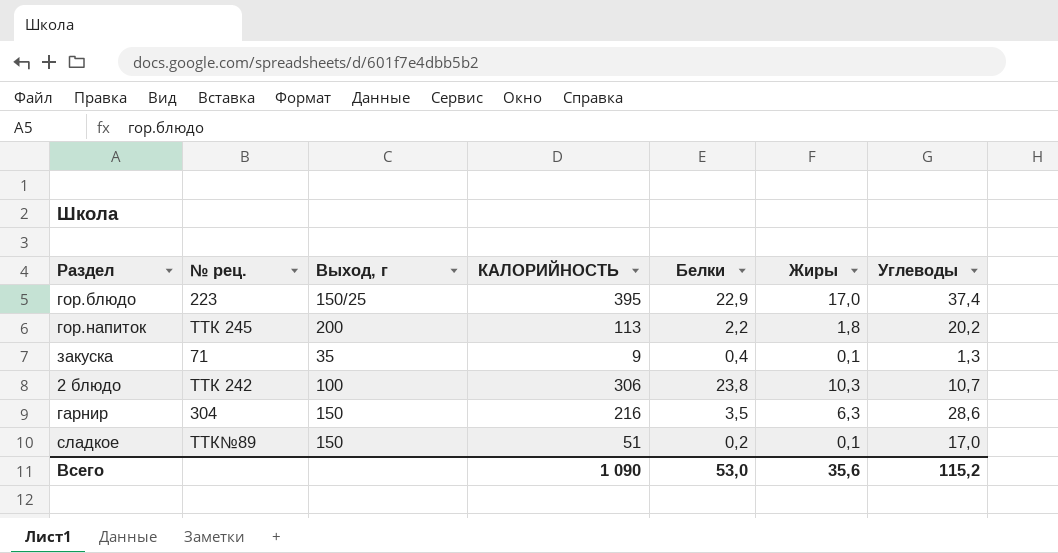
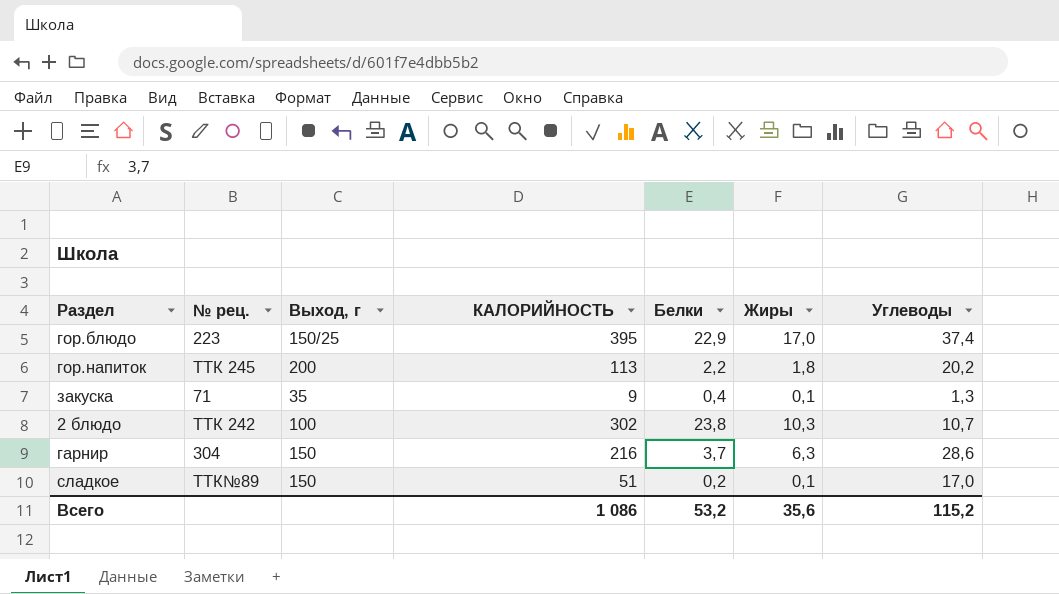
2 блюдо | КАЛОРИЙНОСТЬ: 306 -> 302
гарнир | Белки: 3,5 -> 3,7
Всего | КАЛОРИЙНОСТЬ: 1 090 -> 1 086
Всего | Белки: 53,0 -> 53,2

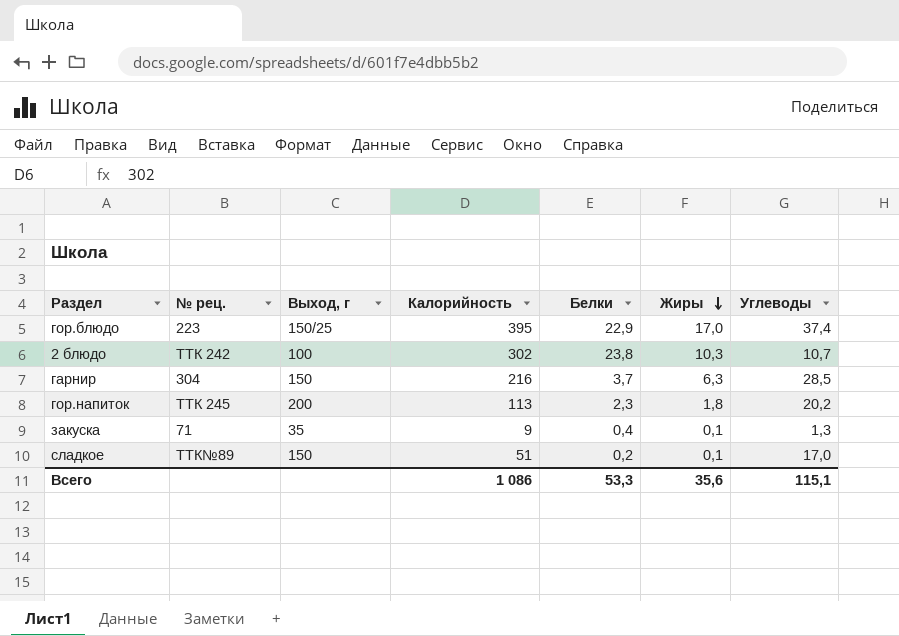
row order: none -> Жиры descending
column name: КАЛОРИЙНОСТЬ -> Калорийность
гарнир | Углеводы: 28,6 -> 28,5
гор.напиток | Белки: 2,2 -> 2,3
Всего | Белки: 53,2 -> 53,3
Всего | Углеводы: 115,2 -> 115,1

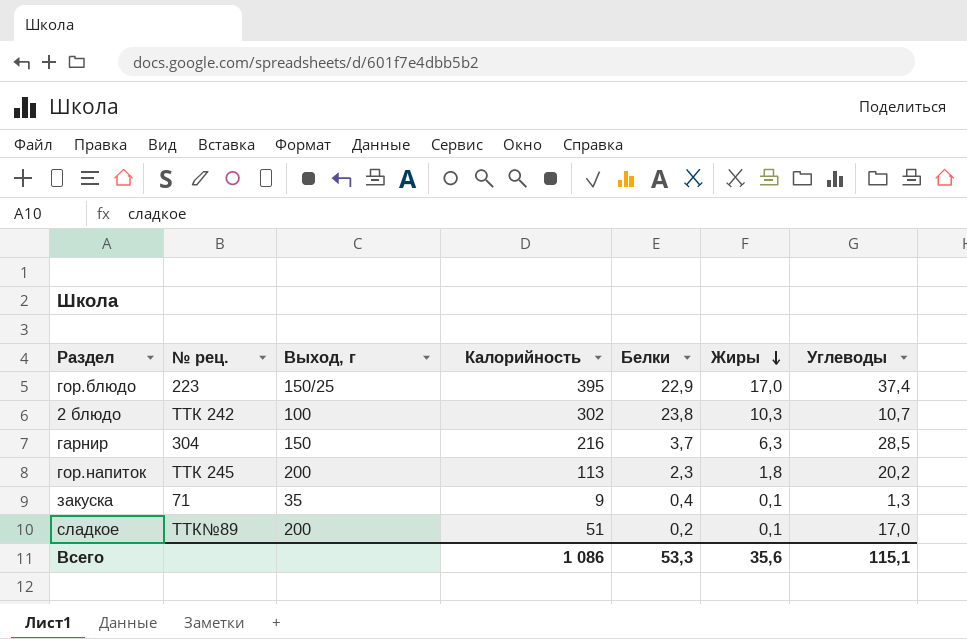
сладкое | Выход, г: 150 -> 200

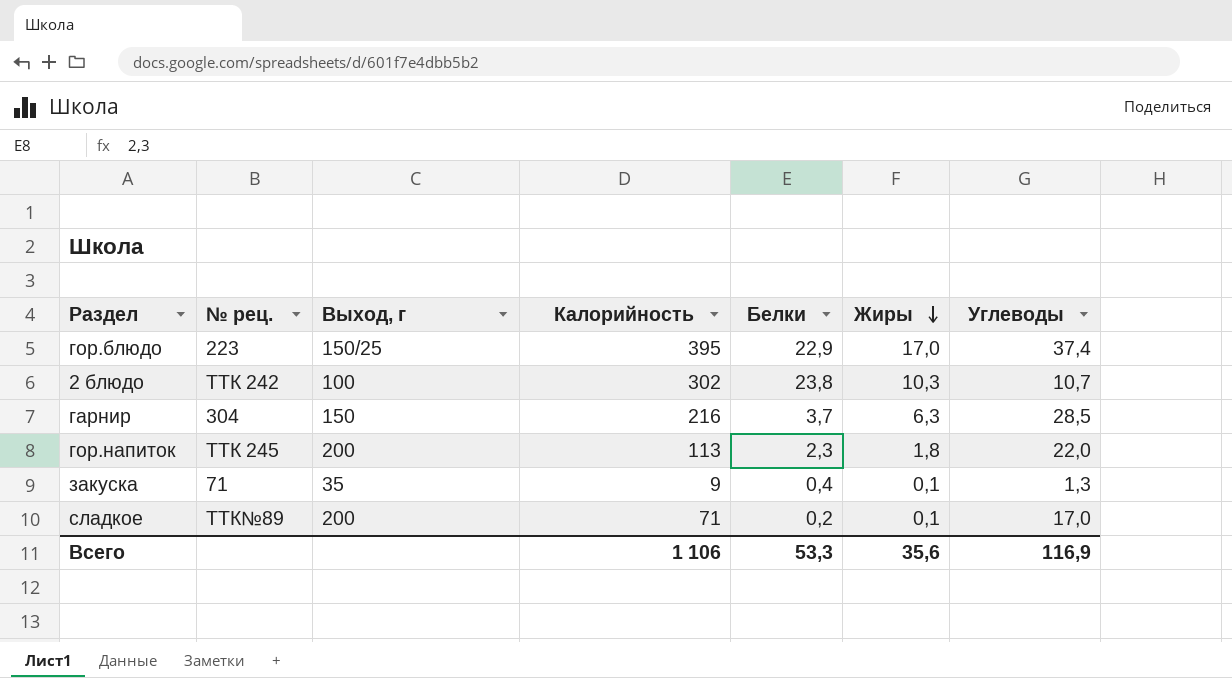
гор.напиток | Углеводы: 20,2 -> 22,0
сладкое | Калорийность: 51 -> 71
Всего | Калорийность: 1 086 -> 1 106
Всего | Углеводы: 115,1 -> 116,9

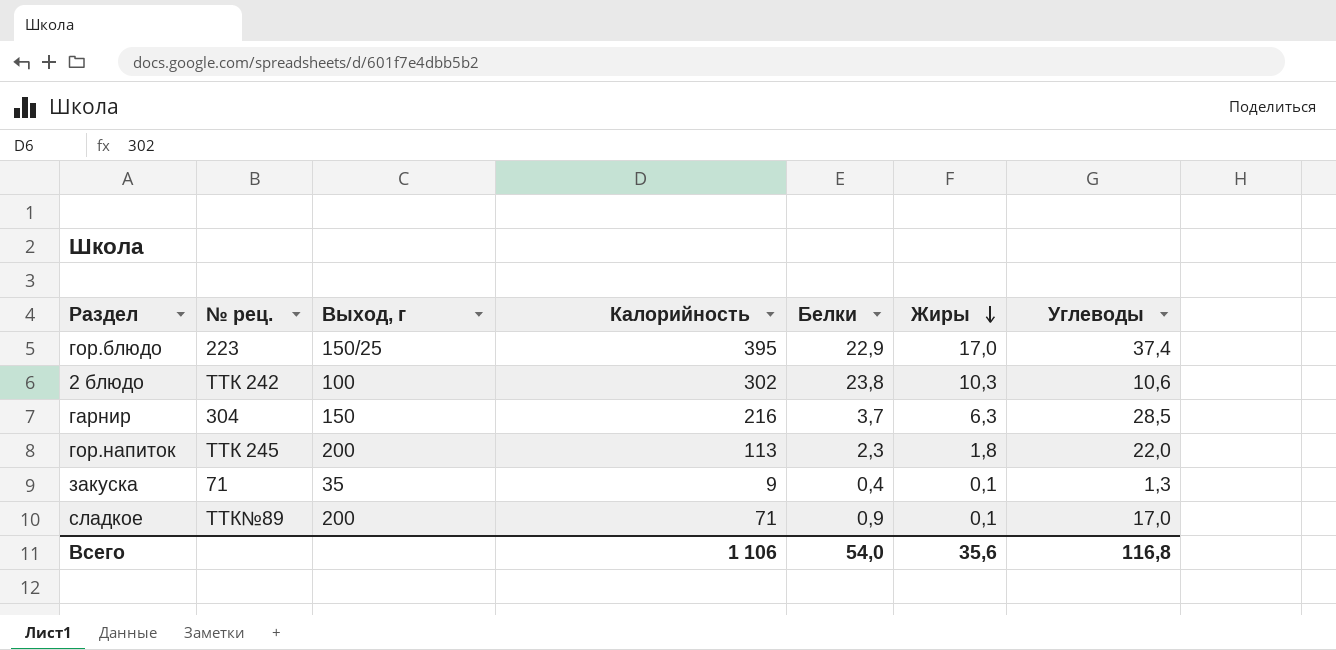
2 блюдо | Углеводы: 10,7 -> 10,6
сладкое | Белки: 0,2 -> 0,9
Всего | Белки: 53,3 -> 54,0
Всего | Углеводы: 116,9 -> 116,8

